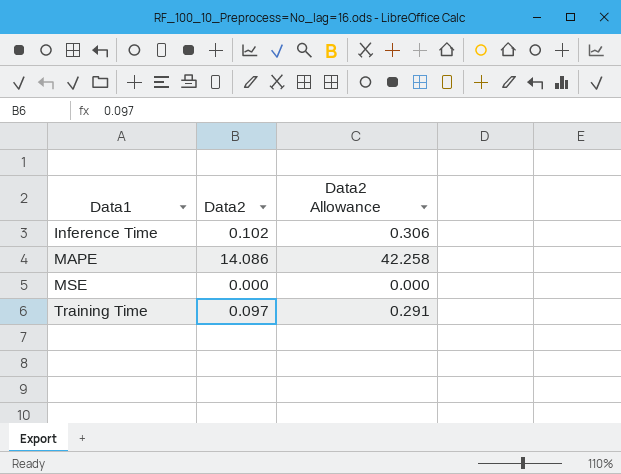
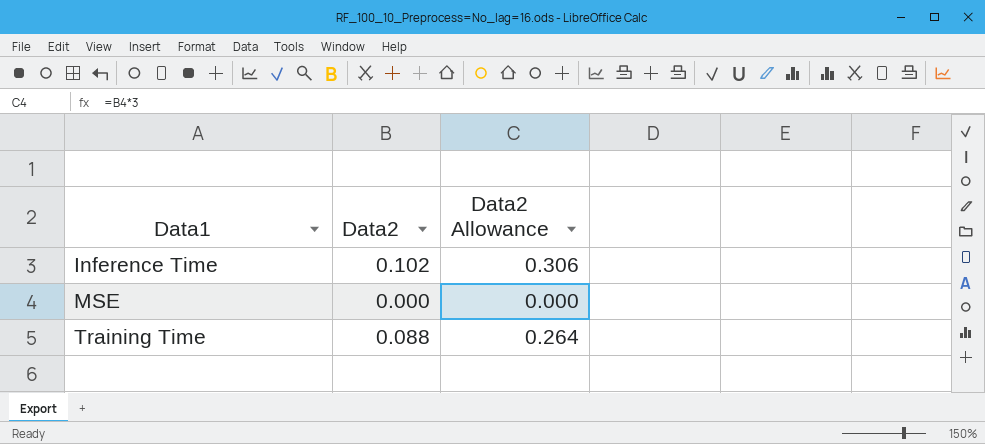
row MAPE: 14.086 | 42.258 -> none
Training Time | Data2: 0.097 -> 0.088
Training Time | Data2 Allowance: 0.291 -> 0.264

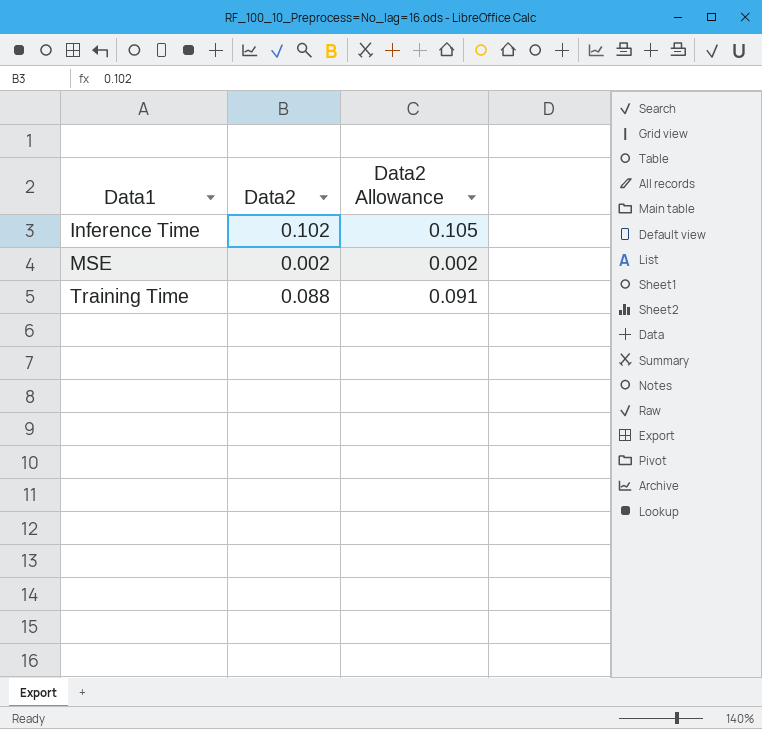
column Data2 Allowance | formula: [Data2] * 3 -> [Data2] * 1.03
MSE | Data2: 0.000 -> 0.002

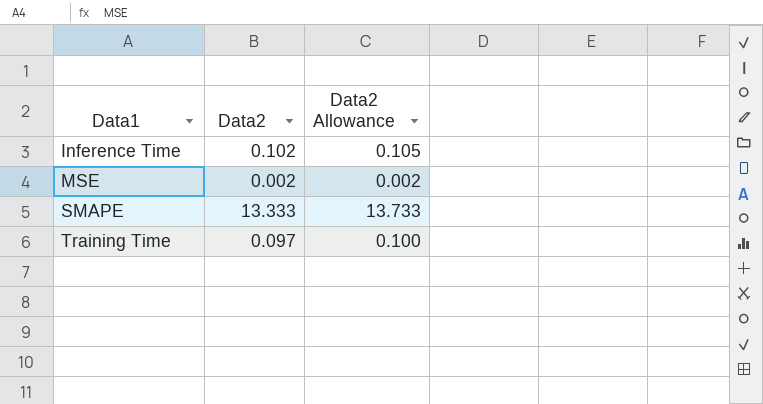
row SMAPE: none -> 13.333 | 13.733
Training Time | Data2: 0.088 -> 0.097
Training Time | Data2 Allowance: 0.091 -> 0.100

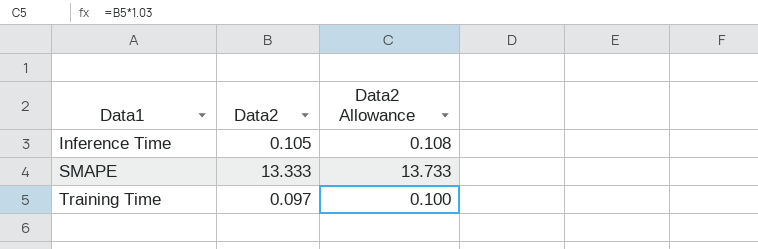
row MSE: 0.002 | 0.002 -> none
Inference Time | Data2: 0.102 -> 0.105
Inference Time | Data2 Allowance: 0.105 -> 0.108

